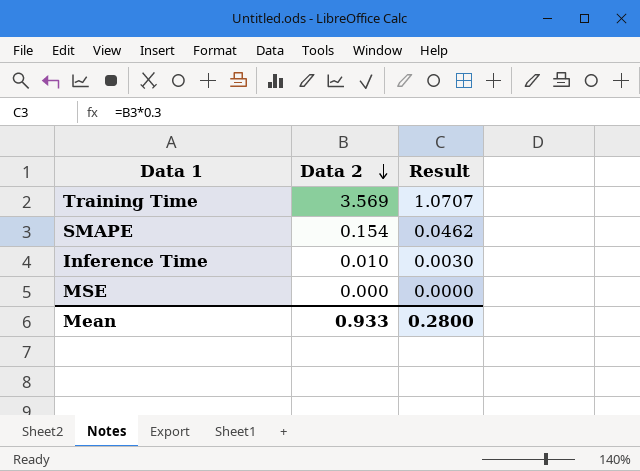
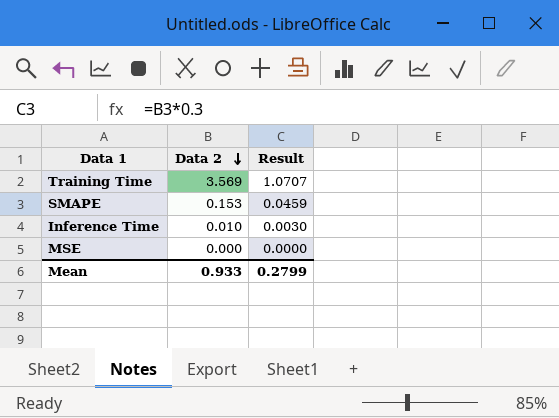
SMAPE | Data 2: 0.154 -> 0.153
SMAPE | Result: 0.0462 -> 0.0459
Mean | Result: 0.2800 -> 0.2799

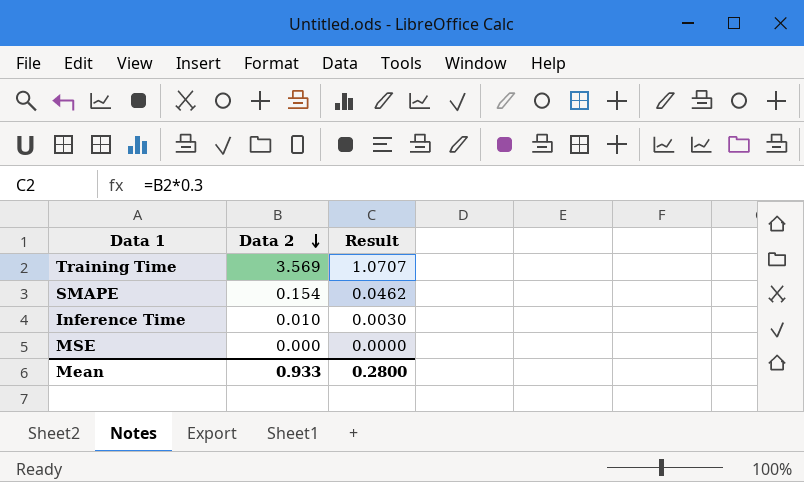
SMAPE | Data 2: 0.153 -> 0.154
SMAPE | Result: 0.0459 -> 0.0462
Mean | Result: 0.2799 -> 0.2800

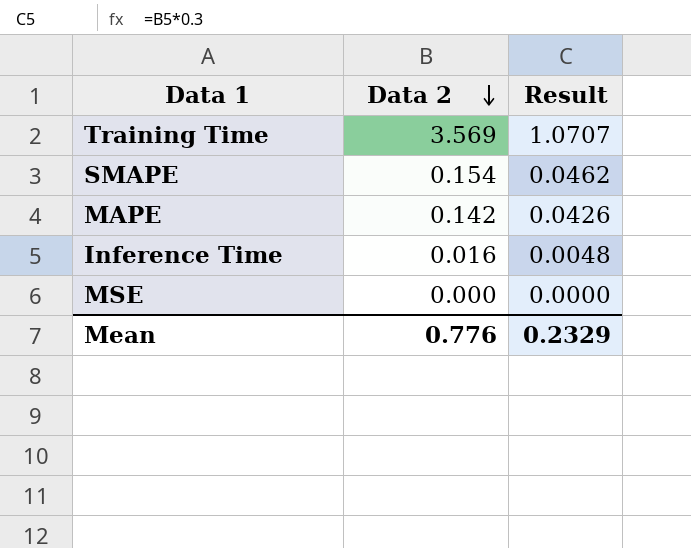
row MAPE: none -> 0.142 | 0.0426
Inference Time | Data 2: 0.010 -> 0.016
Inference Time | Result: 0.0030 -> 0.0048
Mean | Data 2: 0.933 -> 0.776
Mean | Result: 0.2800 -> 0.2329

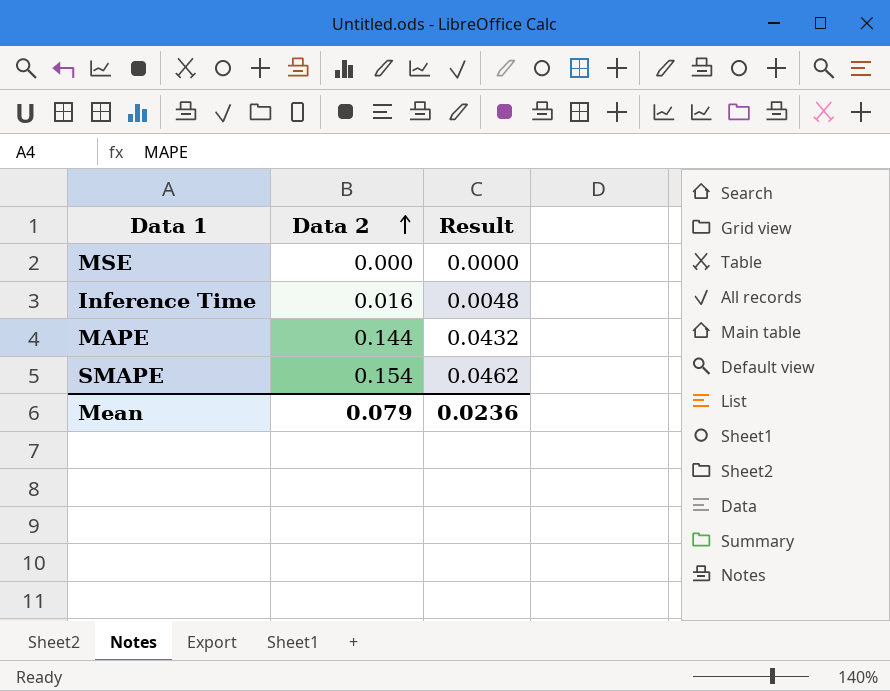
row order: Data 2 descending -> Data 2 ascending
row Training Time: 3.569 | 1.0707 -> none
MAPE | Data 2: 0.142 -> 0.144
MAPE | Result: 0.0426 -> 0.0432
Mean | Data 2: 0.776 -> 0.079
Mean | Result: 0.2329 -> 0.0236

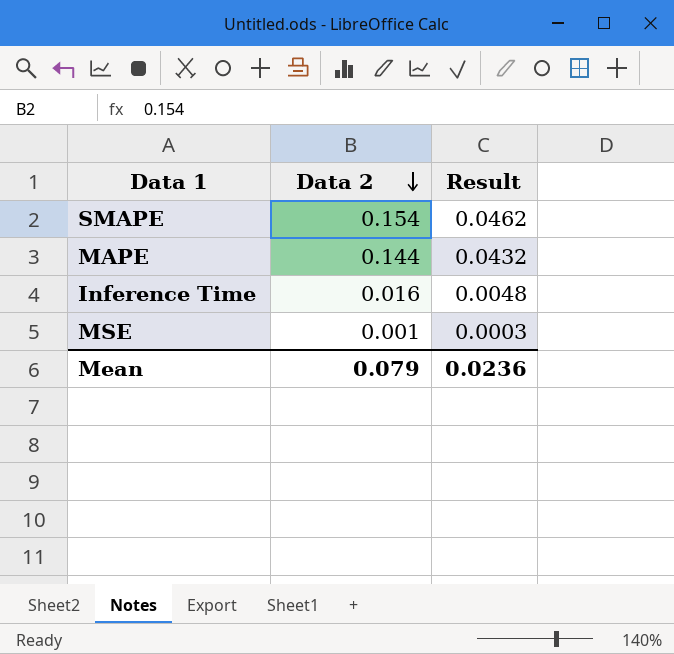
row order: Data 2 ascending -> Data 2 descending
MSE | Data 2: 0.000 -> 0.001
MSE | Result: 0.0000 -> 0.0003

